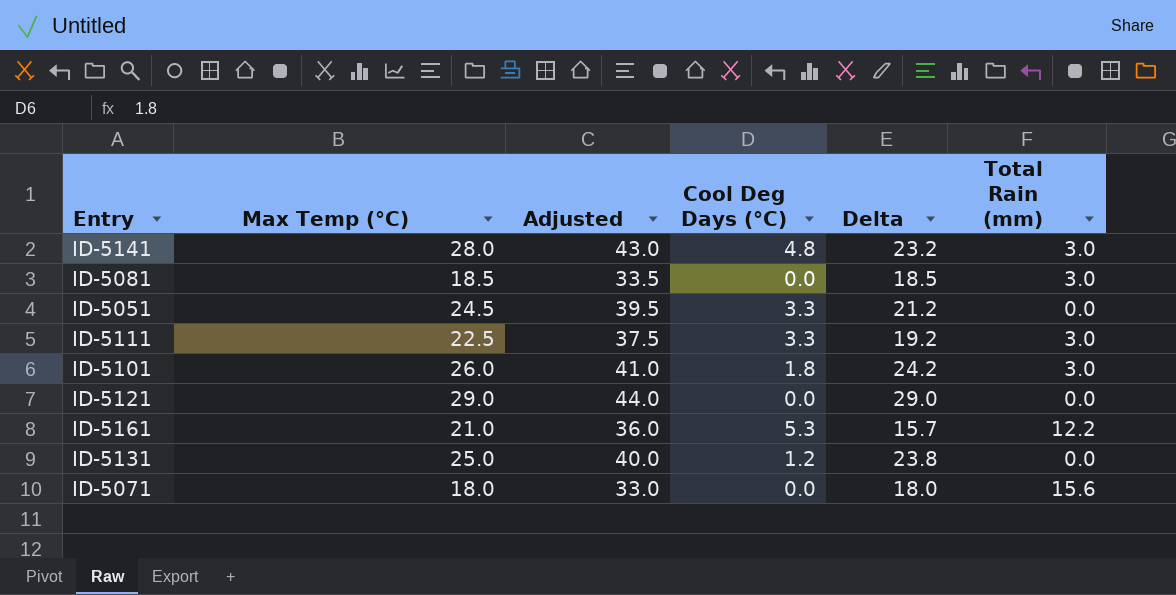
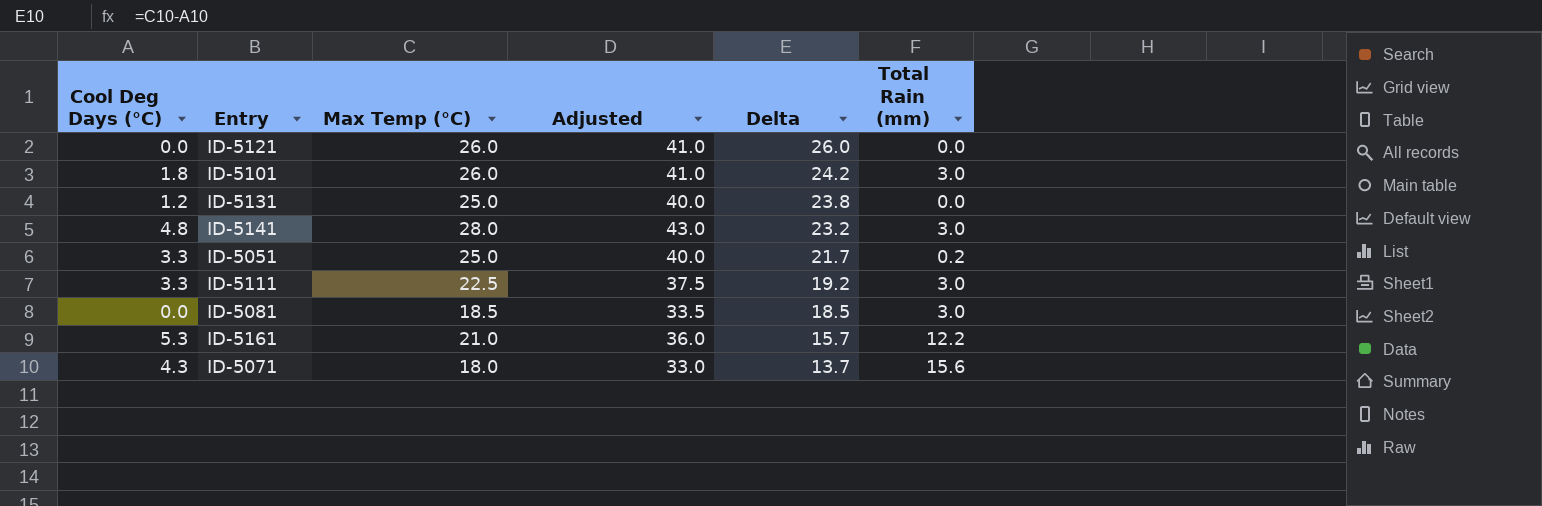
row order: none -> Delta descending
column Cool Deg Days (°C) | position: 4 -> 1
ID-5121 | Max Temp (°C): 29.0 -> 26.0
ID-5121 | Adjusted: 44.0 -> 41.0
ID-5121 | Delta: 29.0 -> 26.0
ID-5051 | Max Temp (°C): 24.5 -> 25.0
ID-5051 | Adjusted: 39.5 -> 40.0
ID-5051 | Delta: 21.2 -> 21.7
ID-5051 | Total Rain (mm): 0.0 -> 0.2
ID-5071 | Cool Deg Days (°C): 0.0 -> 4.3
ID-5071 | Delta: 18.0 -> 13.7

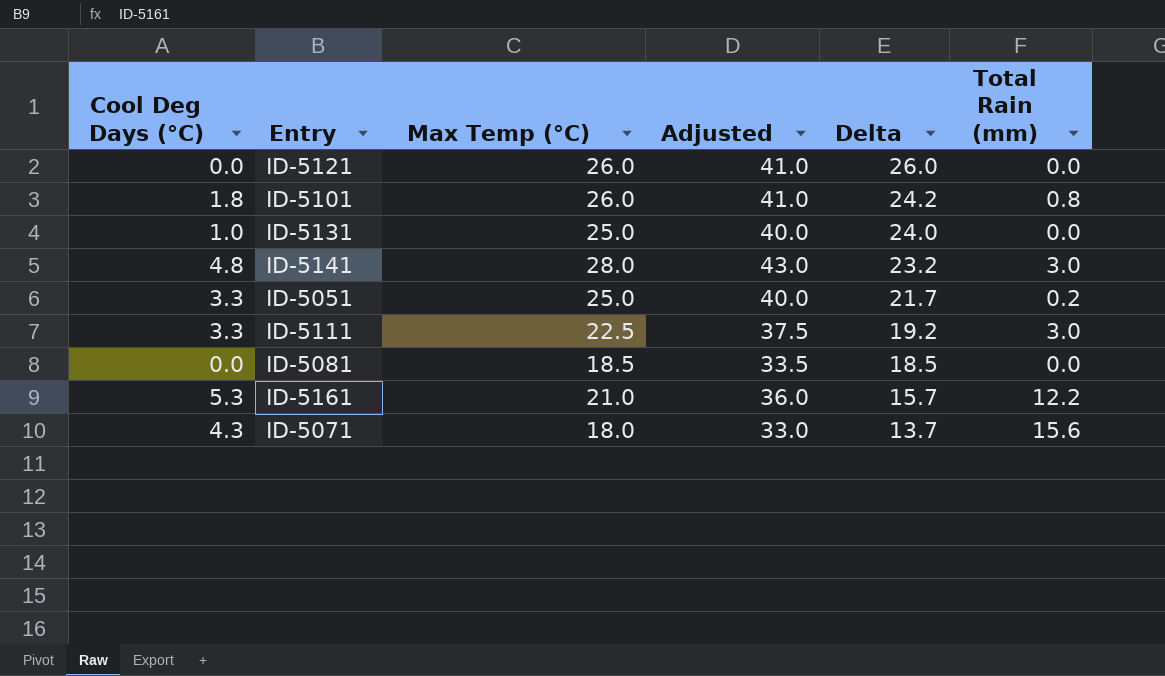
ID-5101 | Total Rain (mm): 3.0 -> 0.8
ID-5131 | Cool Deg Days (°C): 1.2 -> 1.0
ID-5131 | Delta: 23.8 -> 24.0
ID-5081 | Total Rain (mm): 3.0 -> 0.0

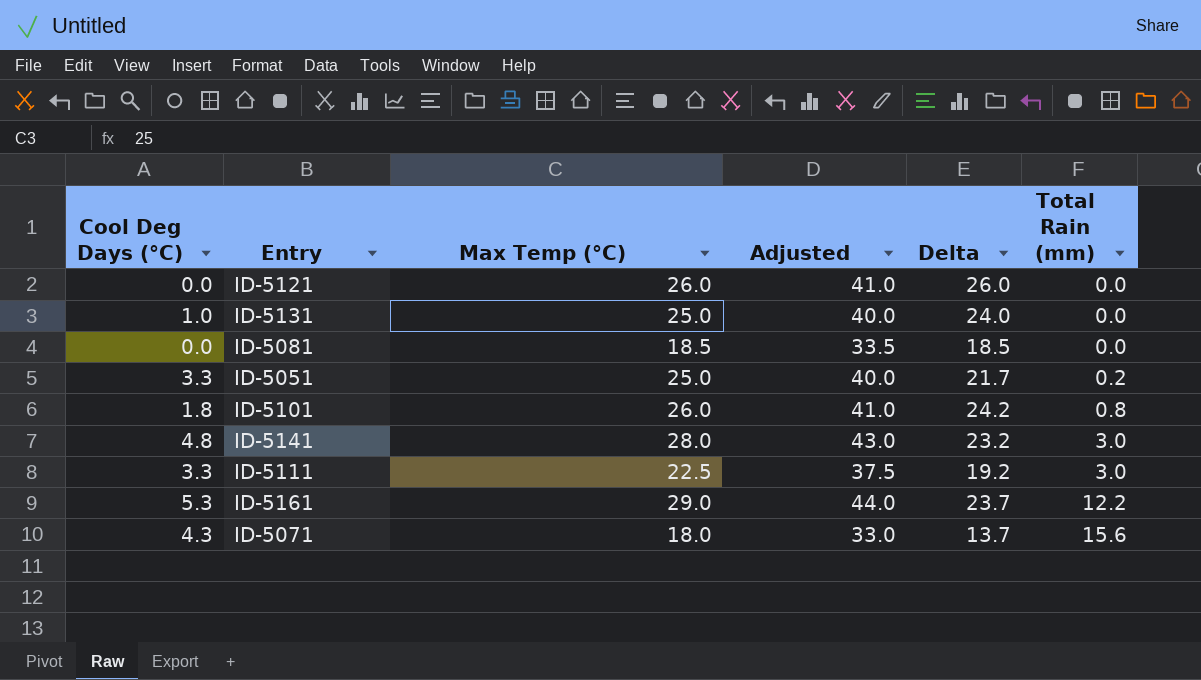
row order: Delta descending -> Total Rain (mm) ascending
ID-5161 | Max Temp (°C): 21.0 -> 29.0
ID-5161 | Adjusted: 36.0 -> 44.0
ID-5161 | Delta: 15.7 -> 23.7

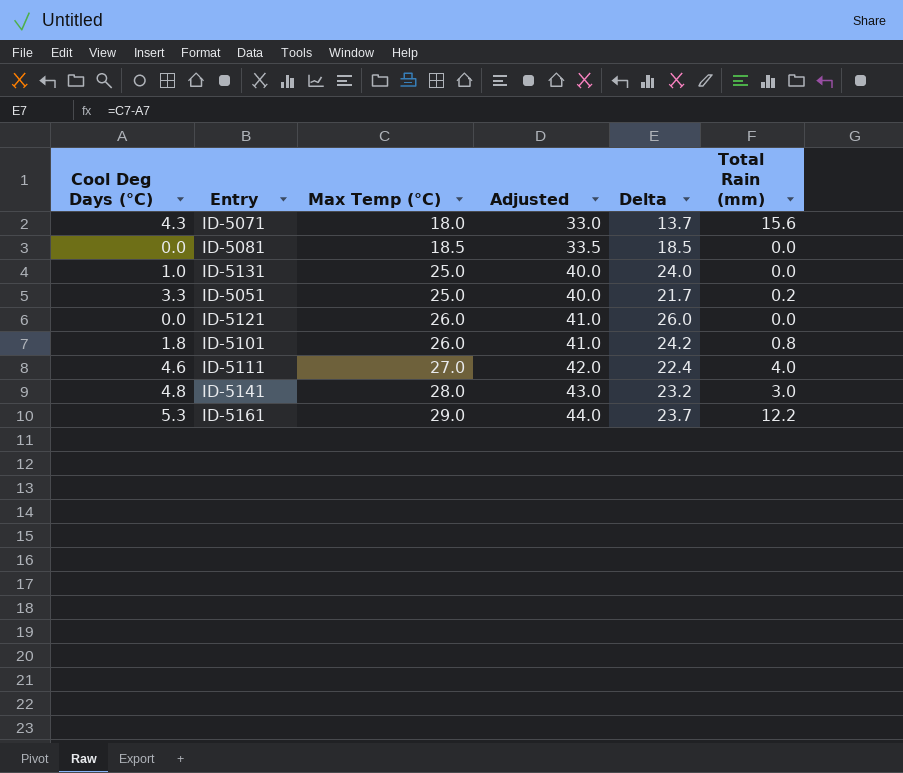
row order: Total Rain (mm) ascending -> Max Temp (°C) ascending
ID-5111 | Cool Deg Days (°C): 3.3 -> 4.6
ID-5111 | Max Temp (°C): 22.5 -> 27.0
ID-5111 | Adjusted: 37.5 -> 42.0
ID-5111 | Delta: 19.2 -> 22.4
ID-5111 | Total Rain (mm): 3.0 -> 4.0

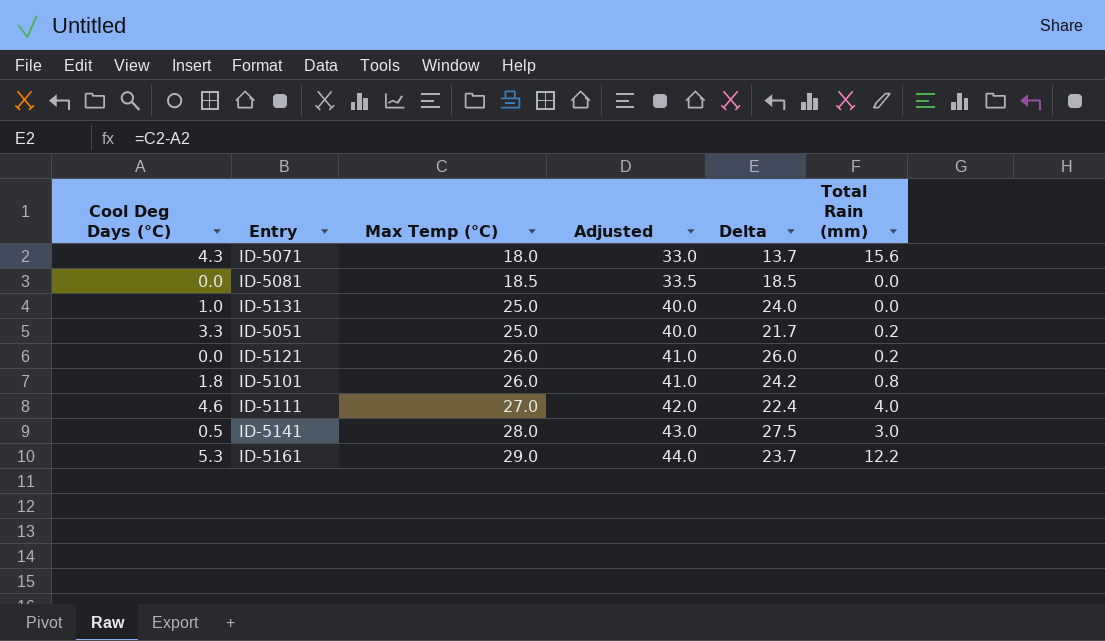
ID-5121 | Total Rain (mm): 0.0 -> 0.2
ID-5141 | Cool Deg Days (°C): 4.8 -> 0.5
ID-5141 | Delta: 23.2 -> 27.5

